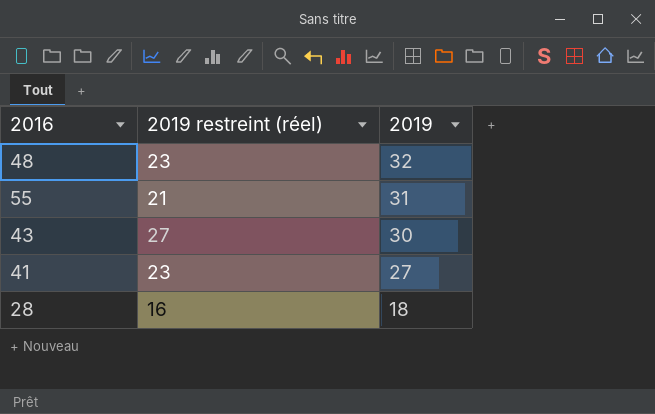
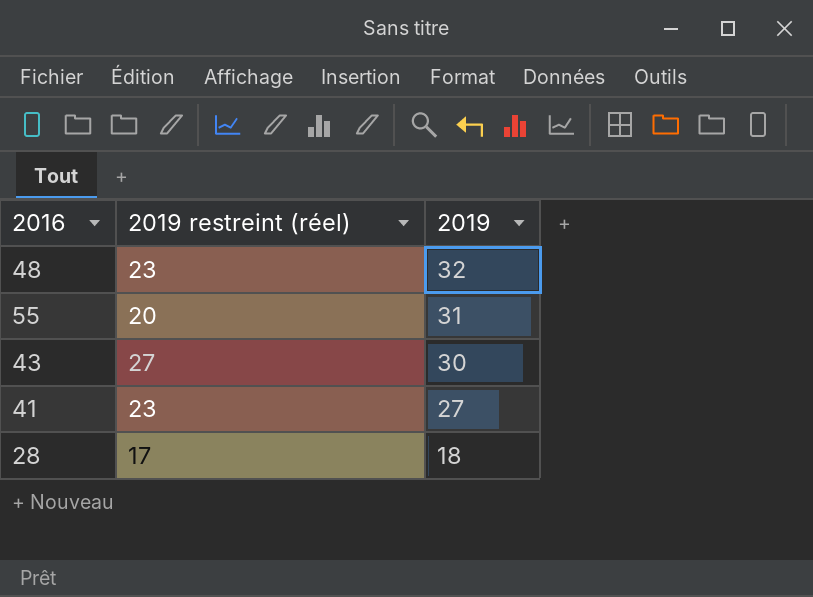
55 | 2019 restreint (réel): 21 -> 20
28 | 2019 restreint (réel): 16 -> 17

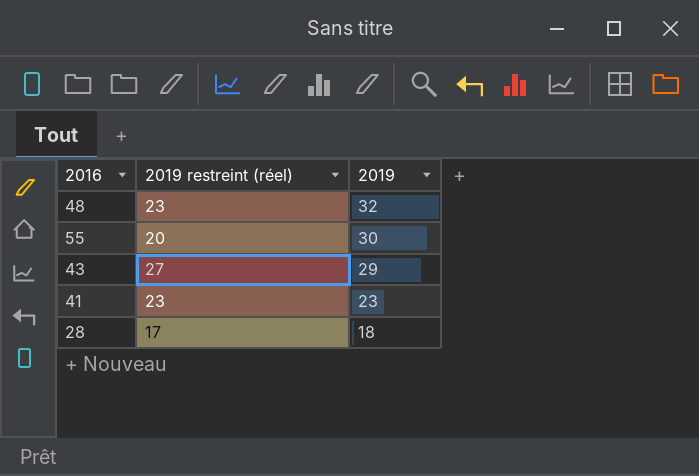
55 | 2019: 31 -> 30
43 | 2019: 30 -> 29
41 | 2019: 27 -> 23

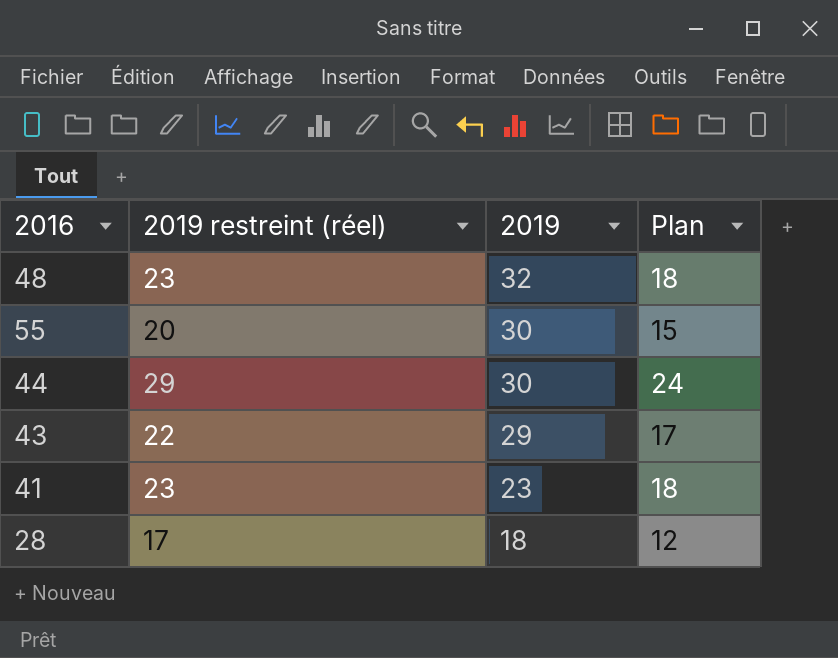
column Plan | formula: none -> [2019 restreint (réel)] - 5
row 44: none -> 29 | 30 | 24
43 | 2019 restreint (réel): 27 -> 22

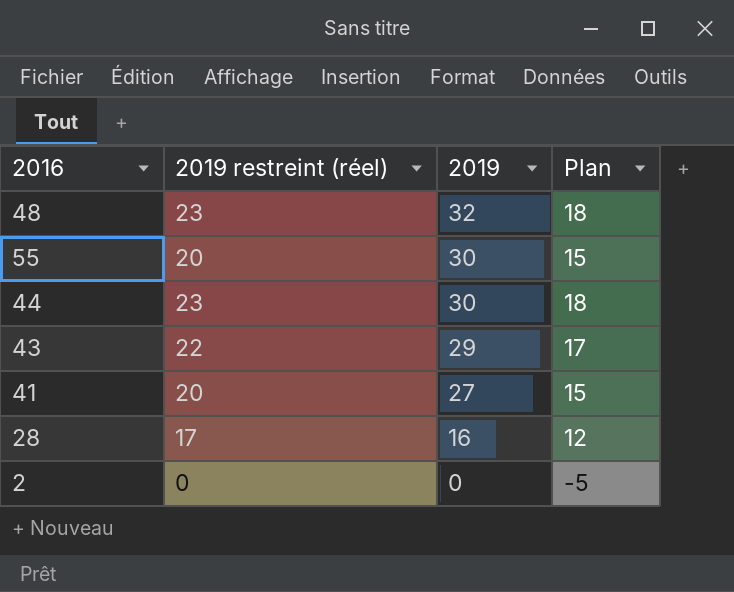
44 | 2019 restreint (réel): 29 -> 23
44 | Plan: 24 -> 18
41 | 2019 restreint (réel): 23 -> 20
41 | 2019: 23 -> 27
41 | Plan: 18 -> 15
28 | 2019: 18 -> 16
row 2: none -> 0 | 0 | -5

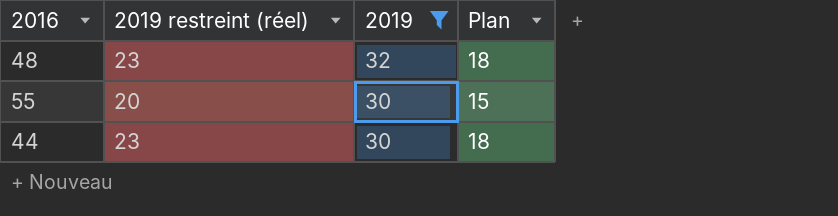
filter: none -> 2019 >= 30

